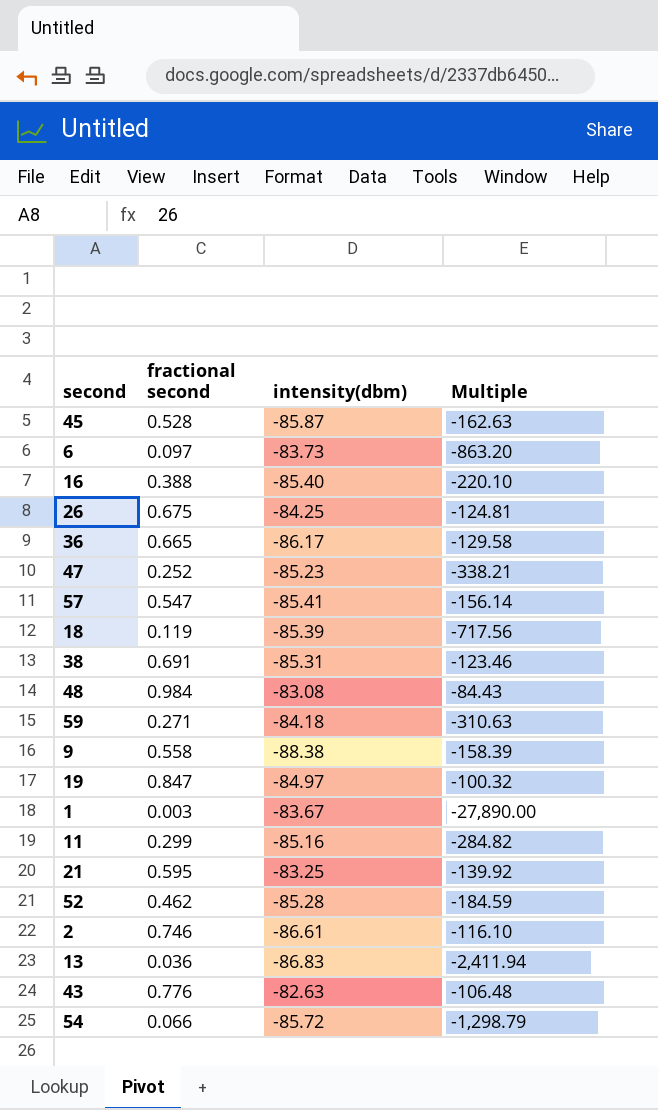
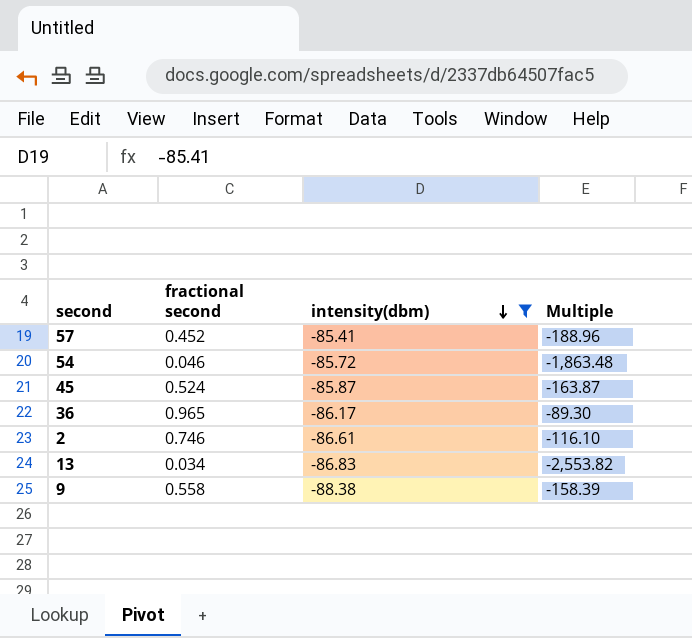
filter: none -> intensity(dbm) <= -85.41
row order: none -> intensity(dbm) descending
57 | fractional second: 0.547 -> 0.452
57 | Multiple: -156.14 -> -188.96
54 | fractional second: 0.066 -> 0.046
54 | Multiple: -1,298.79 -> -1,863.48
45 | fractional second: 0.528 -> 0.524
45 | Multiple: -162.63 -> -163.87
36 | fractional second: 0.665 -> 0.965
36 | Multiple: -129.58 -> -89.30
13 | fractional second: 0.036 -> 0.034
13 | Multiple: -2,411.94 -> -2,553.82

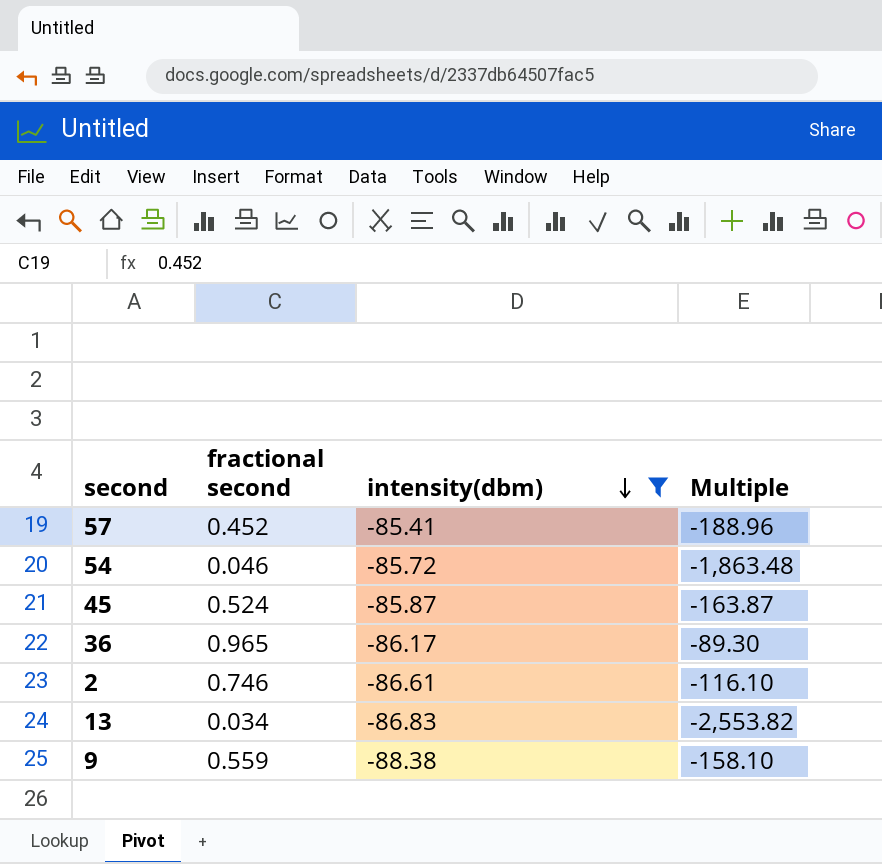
9 | fractional second: 0.558 -> 0.559
9 | Multiple: -158.39 -> -158.10

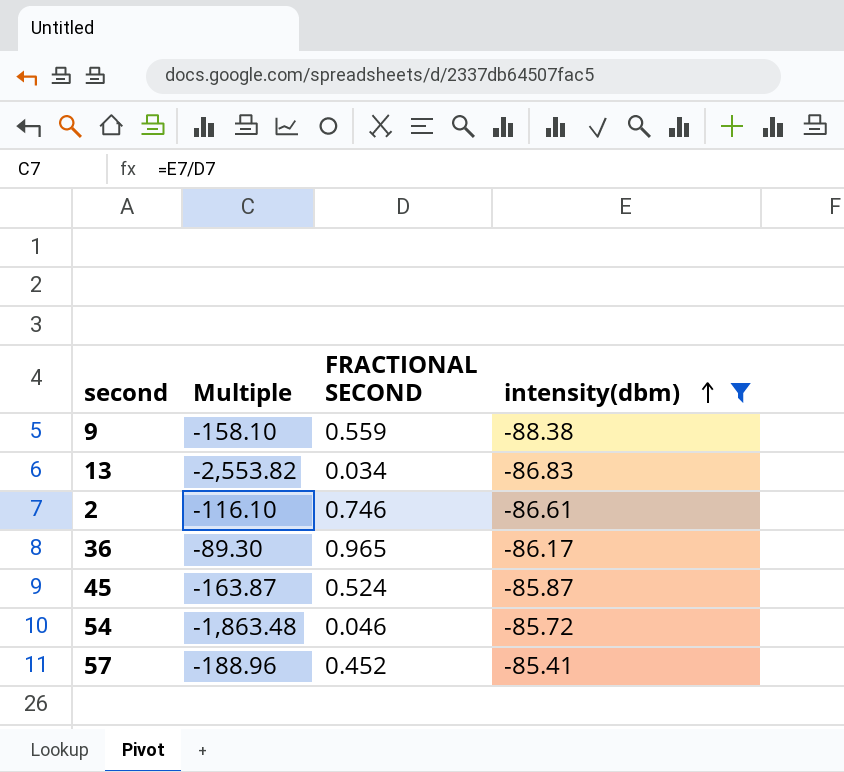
row order: intensity(dbm) descending -> intensity(dbm) ascending
column Multiple | position: 4 -> 2
column name: fractional second -> FRACTIONAL SECOND

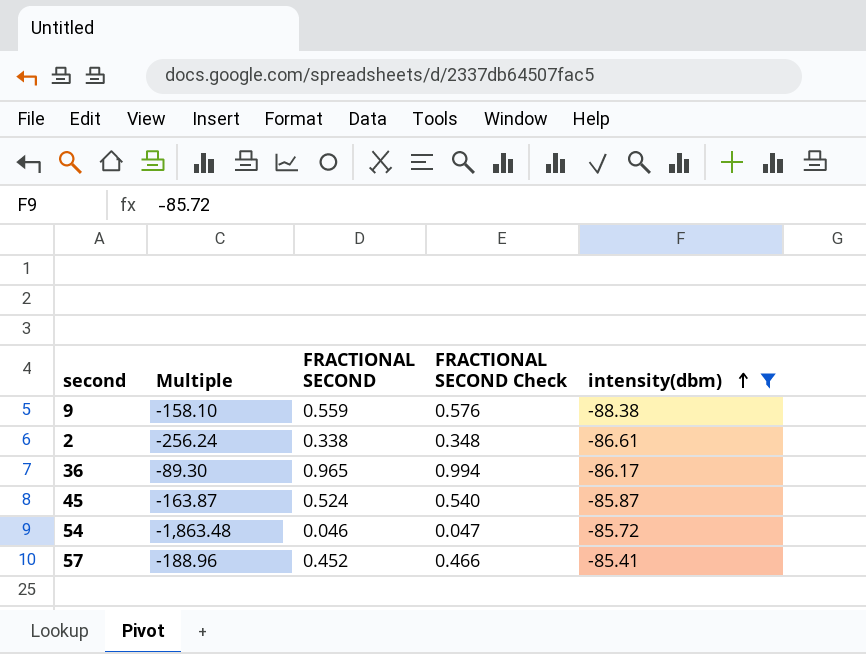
column FRACTIONAL SECOND Check | formula: none -> [FRACTIONAL SECOND] * 1.03
row 13: -2,553.82 | 0.034 | -86.83 -> none
2 | Multiple: -116.10 -> -256.24
2 | FRACTIONAL SECOND: 0.746 -> 0.338

